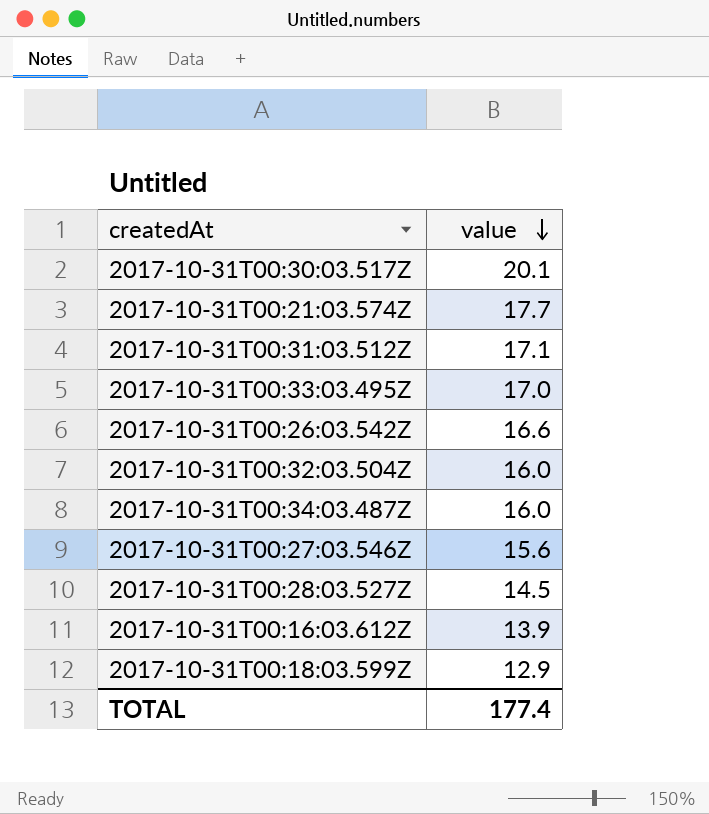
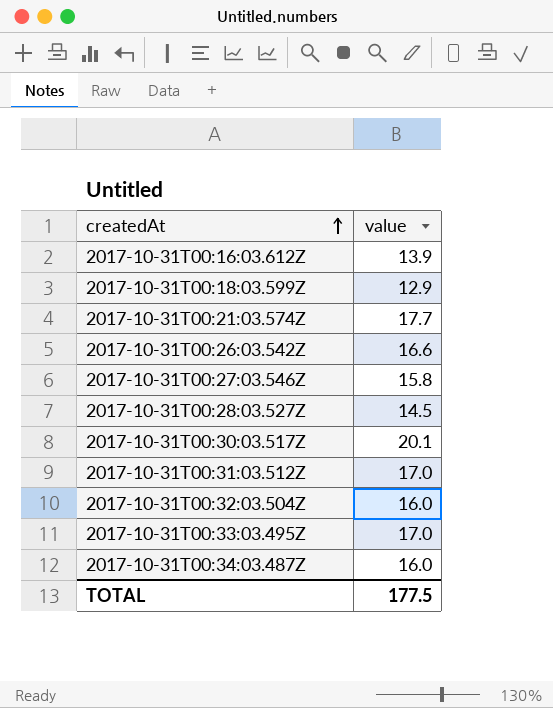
row order: value descending -> createdAt ascending
2017-10-31T00:27:03.546Z | value: 15.6 -> 15.8
2017-10-31T00:31:03.512Z | value: 17.1 -> 17.0
TOTAL | value: 177.4 -> 177.5

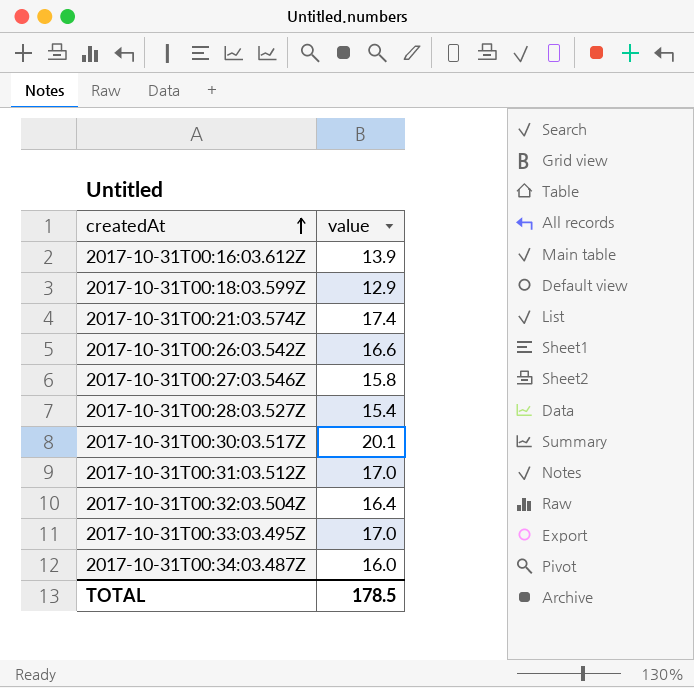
2017-10-31T00:21:03.574Z | value: 17.7 -> 17.4
2017-10-31T00:28:03.527Z | value: 14.5 -> 15.4
2017-10-31T00:32:03.504Z | value: 16.0 -> 16.4
TOTAL | value: 177.5 -> 178.5

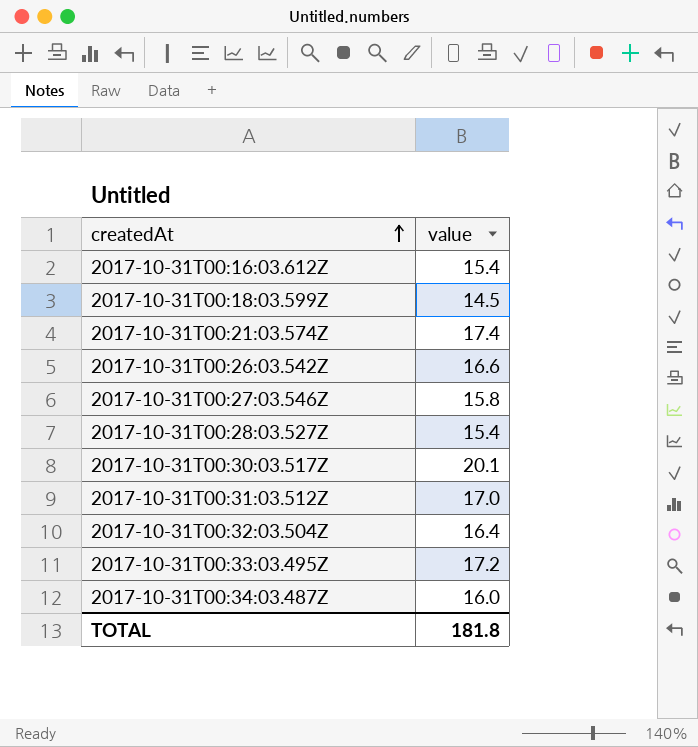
2017-10-31T00:16:03.612Z | value: 13.9 -> 15.4
2017-10-31T00:18:03.599Z | value: 12.9 -> 14.5
2017-10-31T00:33:03.495Z | value: 17.0 -> 17.2
TOTAL | value: 178.5 -> 181.8

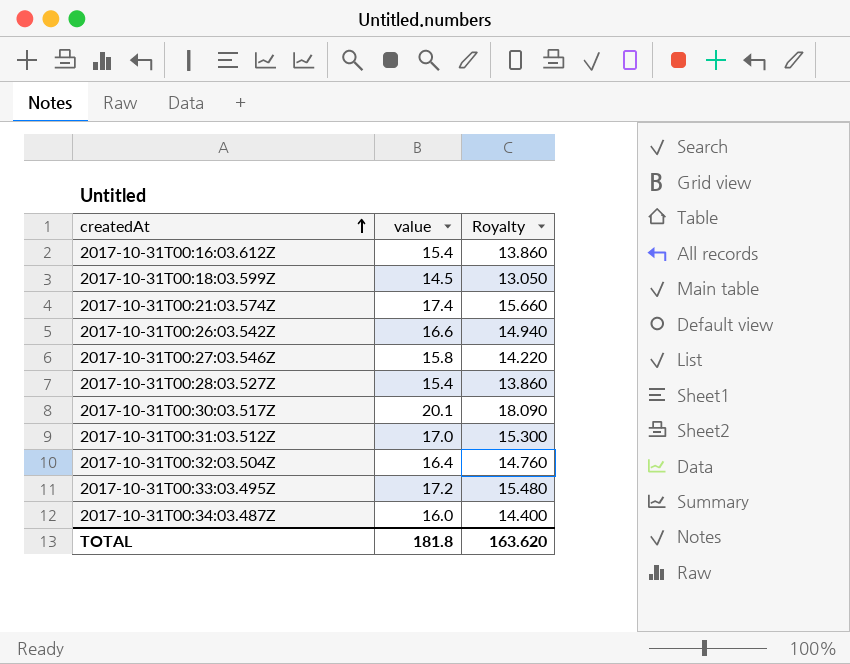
column Royalty | formula: none -> [value] * 0.9

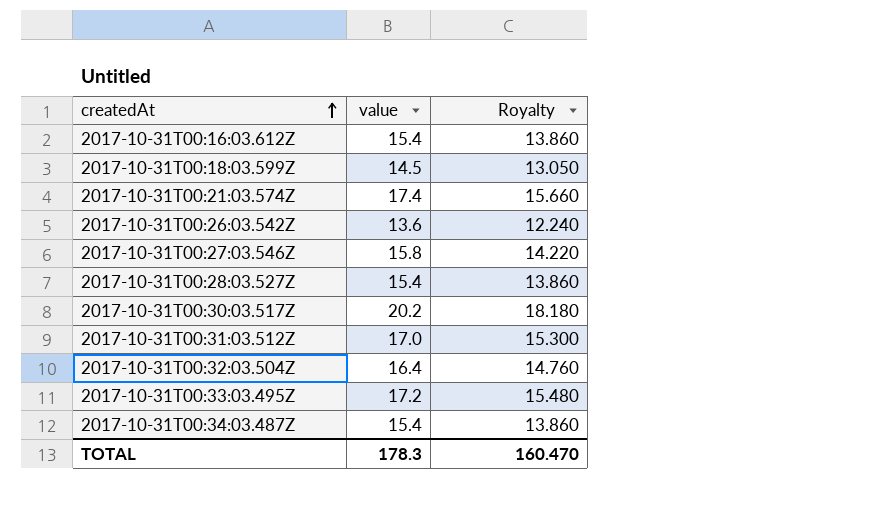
2017-10-31T00:26:03.542Z | value: 16.6 -> 13.6
2017-10-31T00:26:03.542Z | Royalty: 14.940 -> 12.240
2017-10-31T00:30:03.517Z | value: 20.1 -> 20.2
2017-10-31T00:30:03.517Z | Royalty: 18.090 -> 18.180
2017-10-31T00:34:03.487Z | value: 16.0 -> 15.4
2017-10-31T00:34:03.487Z | Royalty: 14.400 -> 13.860
TOTAL | value: 181.8 -> 178.3
TOTAL | Royalty: 163.620 -> 160.470

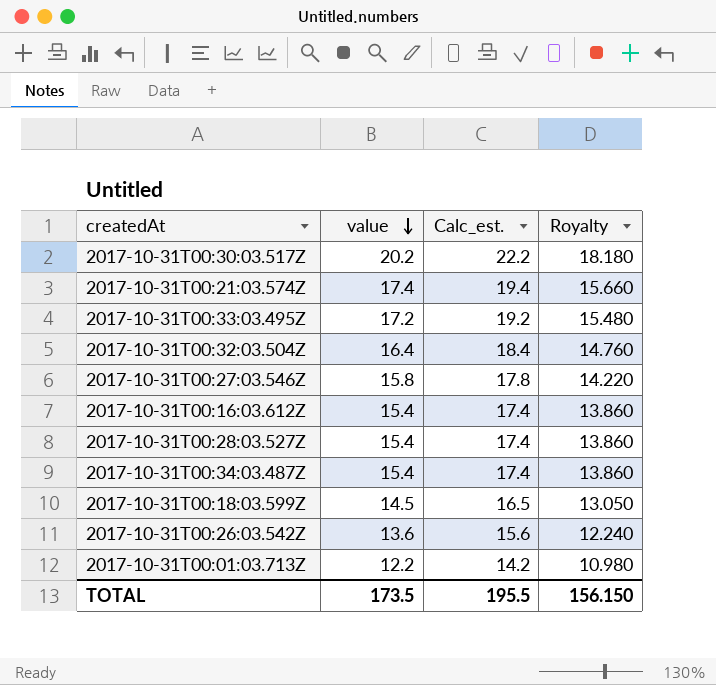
row order: createdAt ascending -> value descending
column Calc_est. | formula: none -> [value] + 2
row 2017-10-31T00:31:03.512Z: 17.0 | 15.300 -> none
row 2017-10-31T00:01:03.713Z: none -> 12.2 | 14.2 | 10.980
TOTAL | value: 178.3 -> 173.5
TOTAL | Royalty: 160.470 -> 156.150

